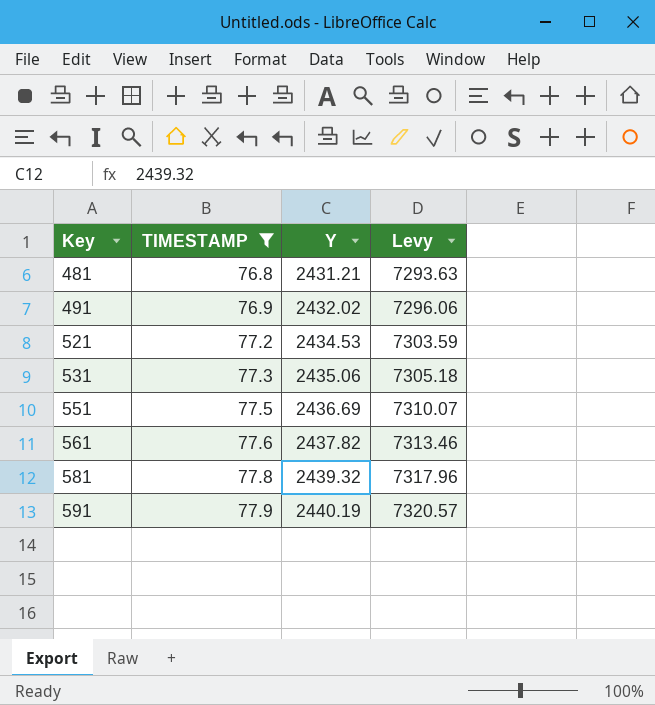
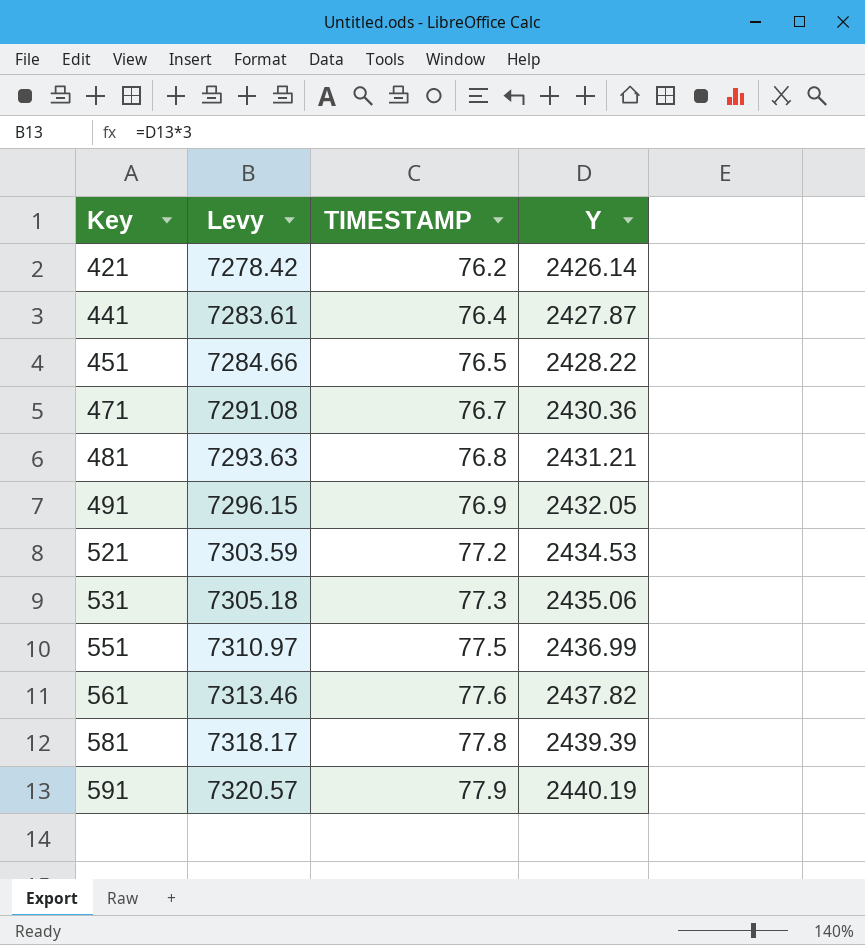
filter: TIMESTAMP >= 76.8 -> none
column Levy | position: 4 -> 2
491 | Levy: 7296.06 -> 7296.15
491 | Y: 2432.02 -> 2432.05
551 | Levy: 7310.07 -> 7310.97
551 | Y: 2436.69 -> 2436.99
581 | Levy: 7317.96 -> 7318.17
581 | Y: 2439.32 -> 2439.39

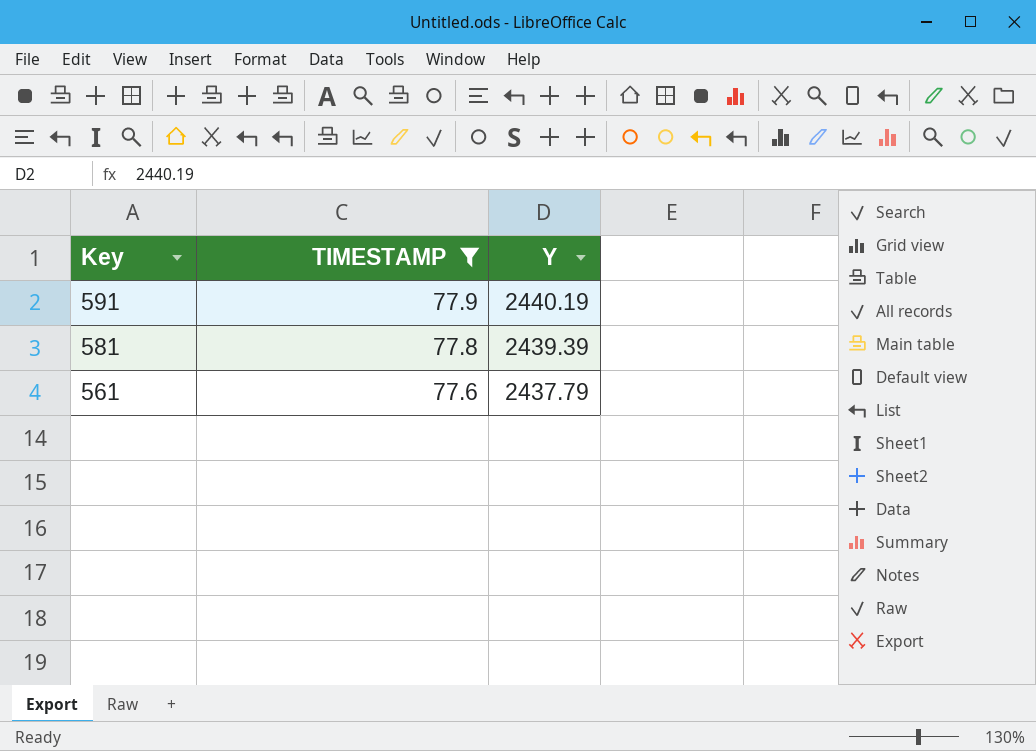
filter: none -> TIMESTAMP >= 77.6
row order: Key ascending -> Key descending
column Levy | formula: [Y] * 3 -> none
561 | Y: 2437.82 -> 2437.79

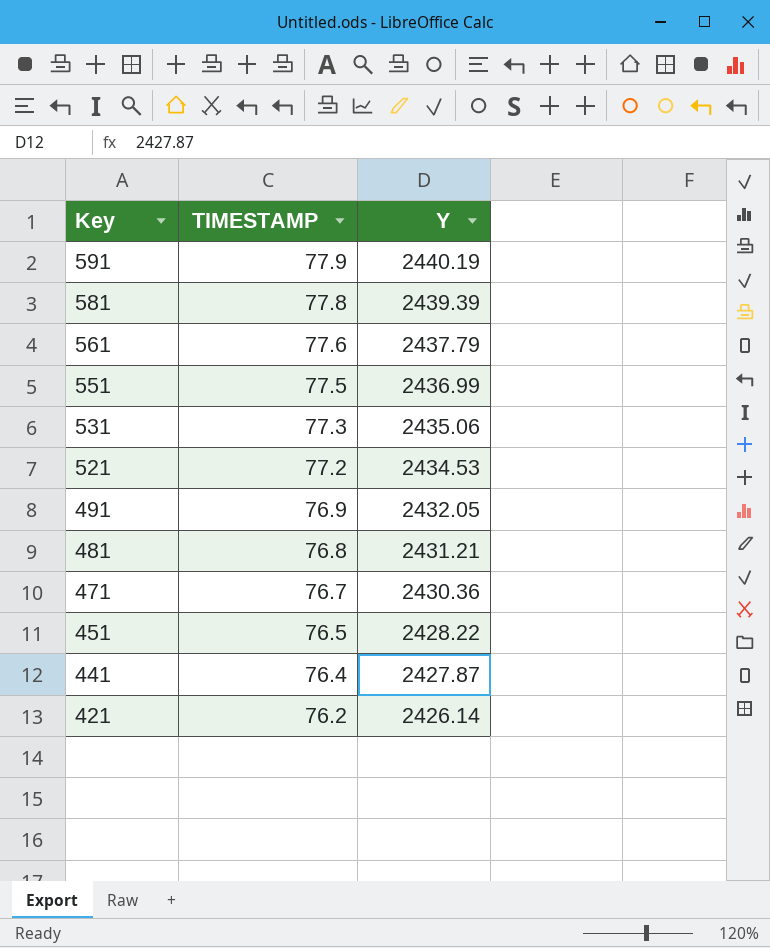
filter: TIMESTAMP >= 77.6 -> none

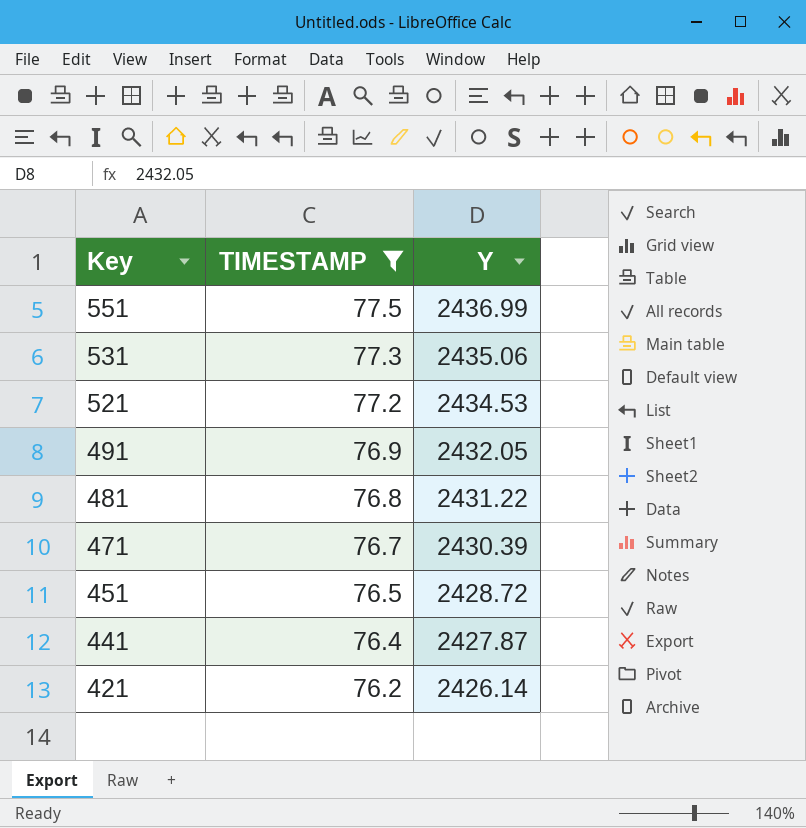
filter: none -> TIMESTAMP <= 77.5
481 | Y: 2431.21 -> 2431.22
471 | Y: 2430.36 -> 2430.39
451 | Y: 2428.22 -> 2428.72

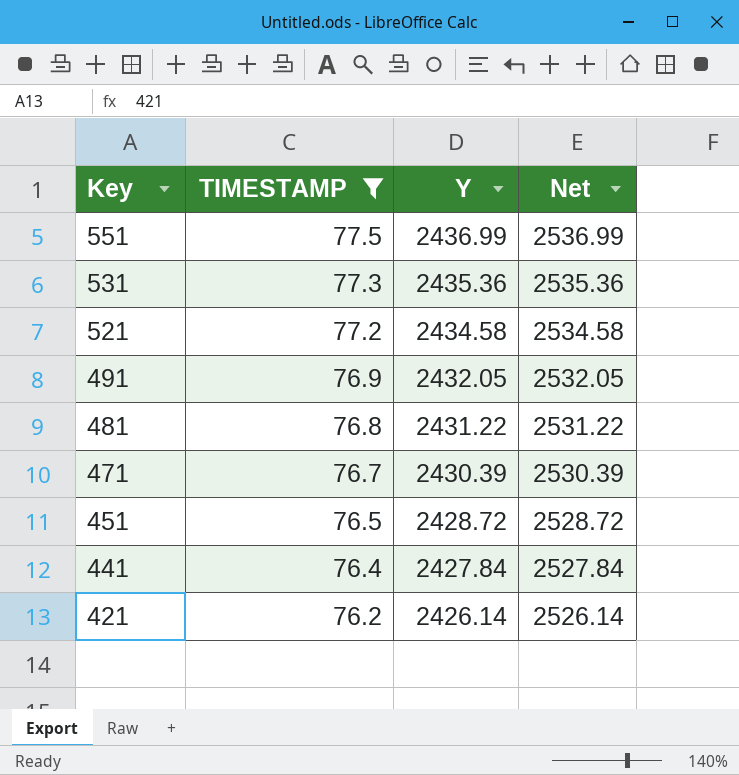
column Net | formula: none -> [Y] + 100
531 | Y: 2435.06 -> 2435.36
521 | Y: 2434.53 -> 2434.58
441 | Y: 2427.87 -> 2427.84

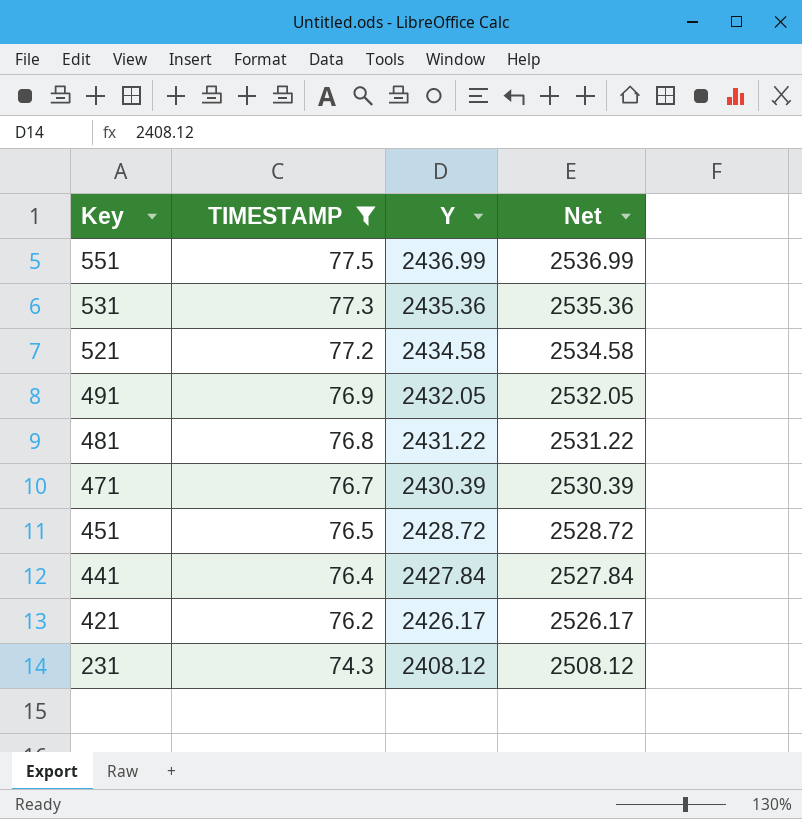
421 | Y: 2426.14 -> 2426.17
421 | Net: 2526.14 -> 2526.17
row 231: none -> 74.3 | 2408.12 | 2508.12

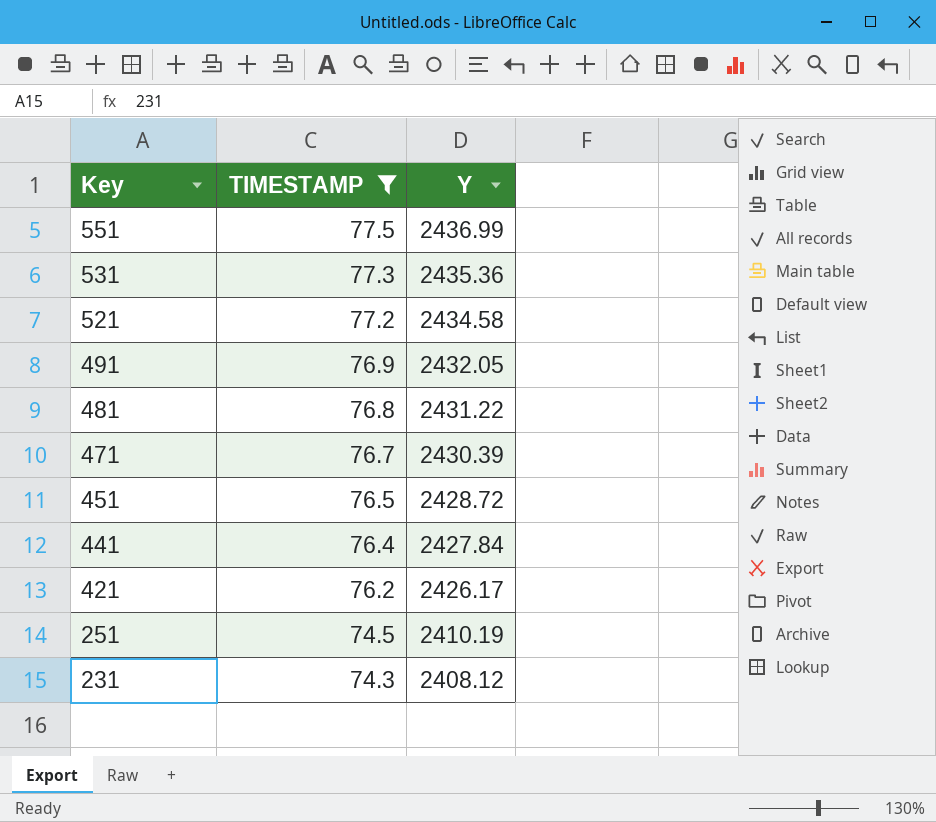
column Net | formula: [Y] + 100 -> none
row 251: none -> 74.5 | 2410.19

